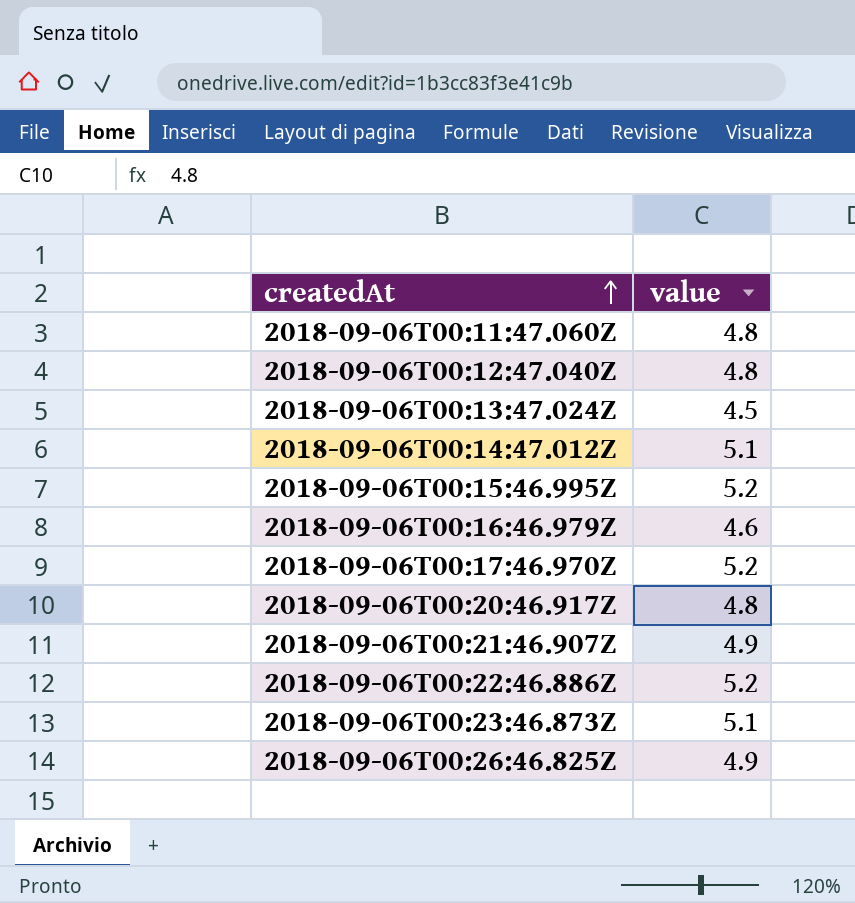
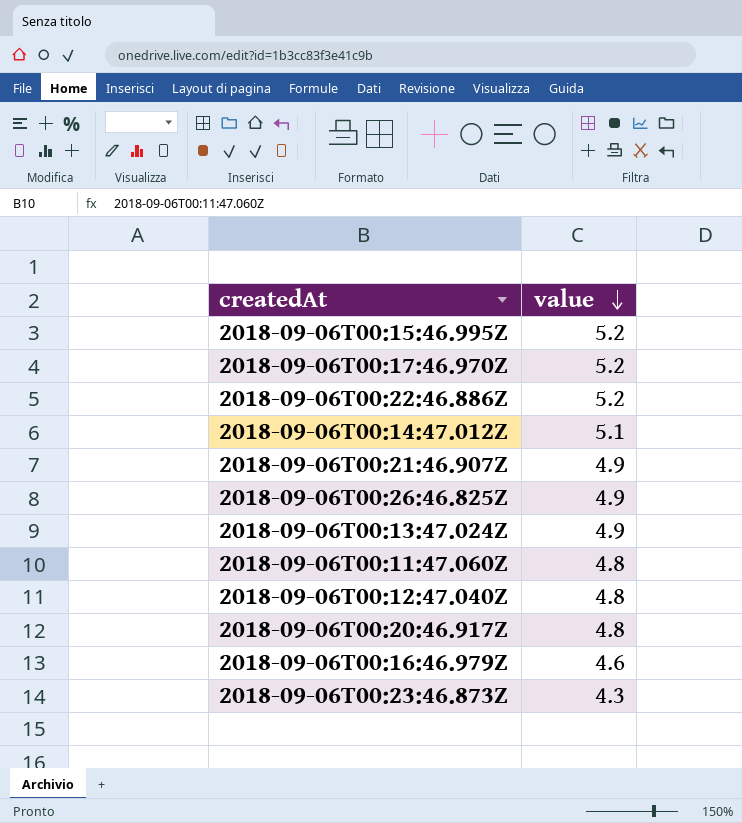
row order: createdAt ascending -> value descending
2018-09-06T00:13:47.024Z | value: 4.5 -> 4.9
2018-09-06T00:23:46.873Z | value: 5.1 -> 4.3

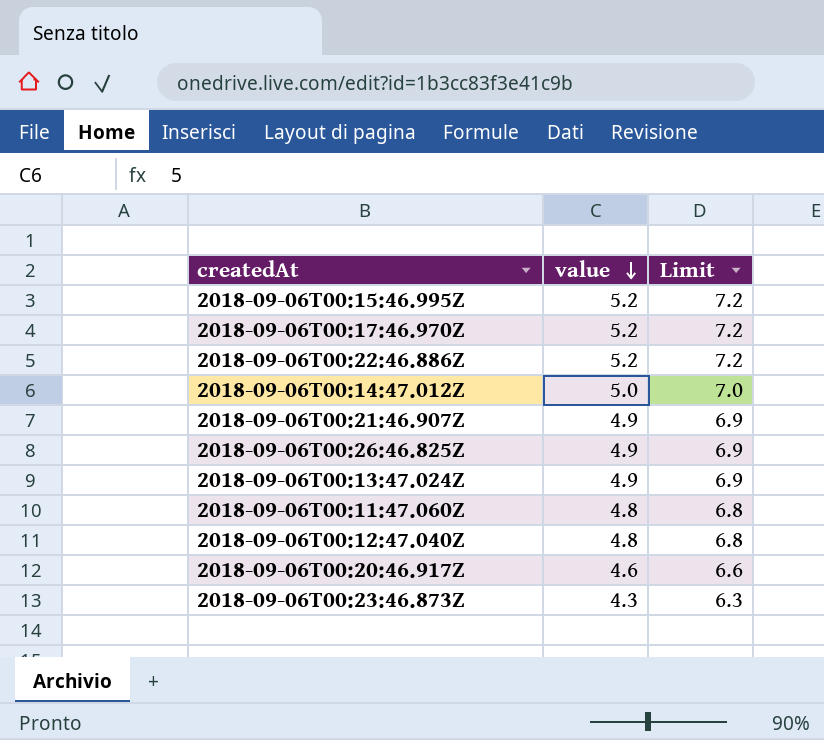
column Limit | formula: none -> [value] + 2
row 2018-09-06T00:16:46.979Z: 4.6 -> none
2018-09-06T00:14:47.012Z | value: 5.1 -> 5.0
2018-09-06T00:20:46.917Z | value: 4.8 -> 4.6

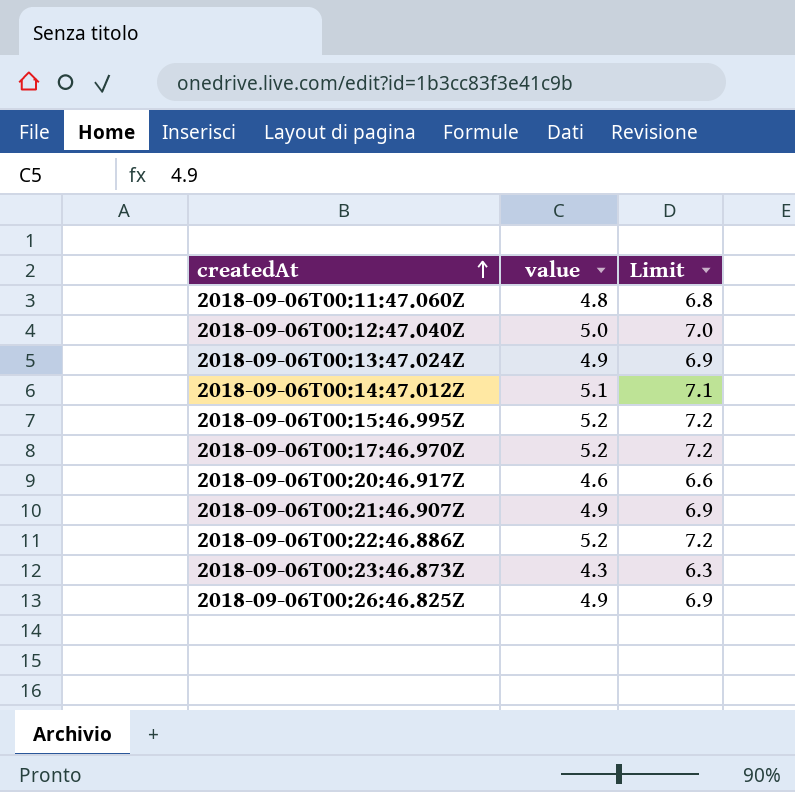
row order: value descending -> createdAt ascending
2018-09-06T00:12:47.040Z | value: 4.8 -> 5.0
2018-09-06T00:12:47.040Z | Limit: 6.8 -> 7.0
2018-09-06T00:14:47.012Z | value: 5.0 -> 5.1
2018-09-06T00:14:47.012Z | Limit: 7.0 -> 7.1

